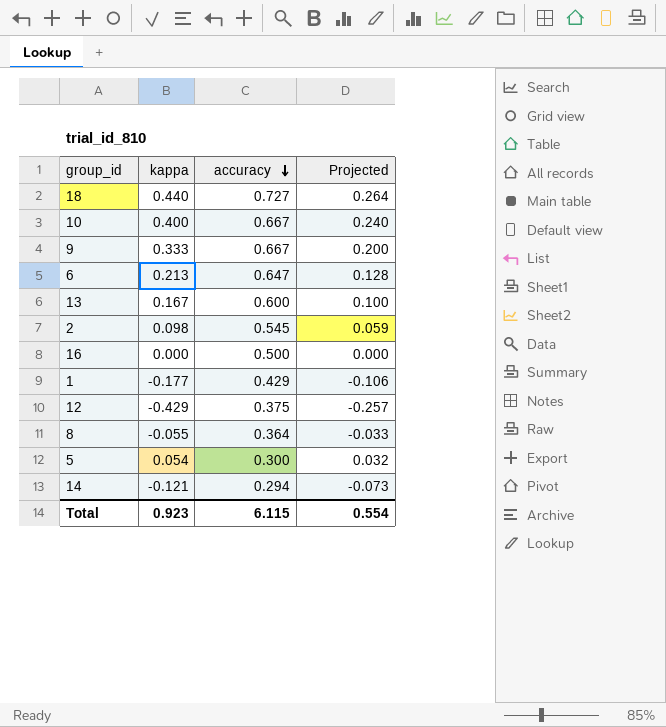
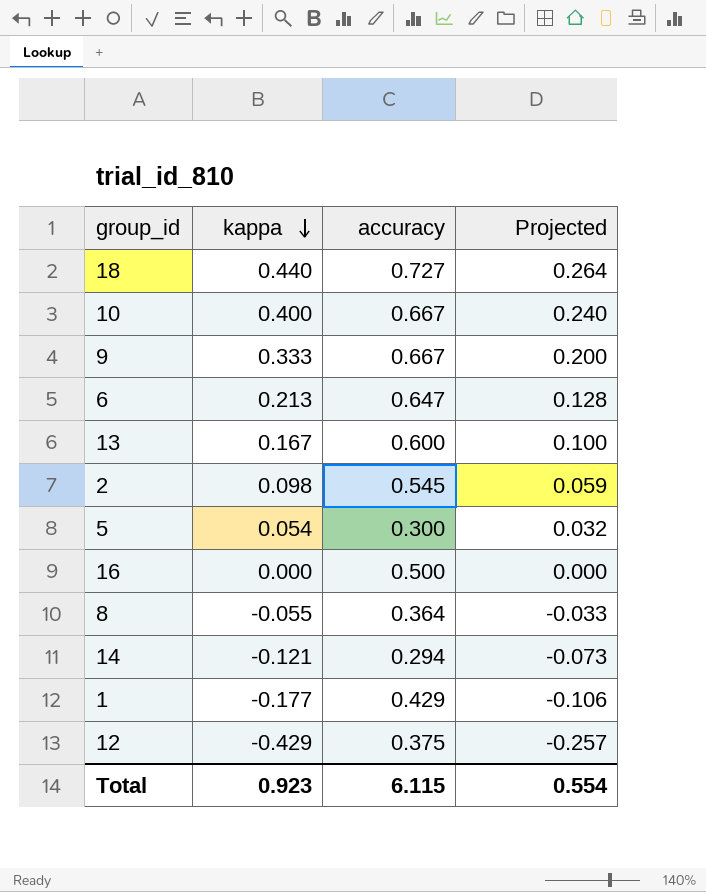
row order: accuracy descending -> kappa descending

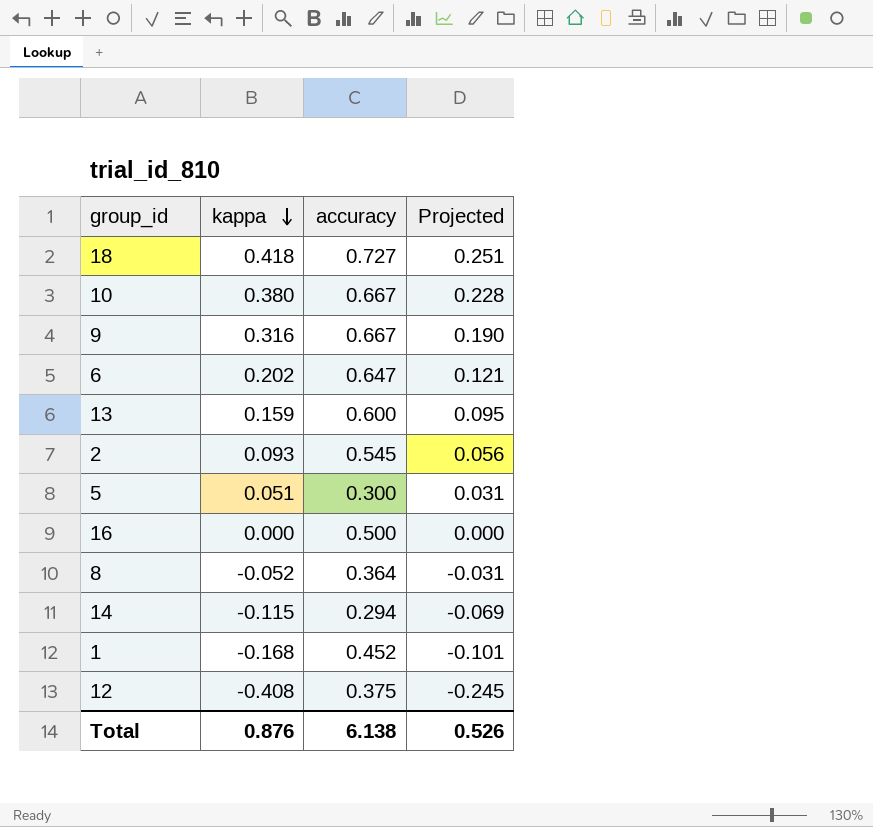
18 | kappa: 0.440 -> 0.418
18 | Projected: 0.264 -> 0.251
10 | kappa: 0.400 -> 0.380
10 | Projected: 0.240 -> 0.228
9 | kappa: 0.333 -> 0.316
9 | Projected: 0.200 -> 0.190
6 | kappa: 0.213 -> 0.202
6 | Projected: 0.128 -> 0.121
13 | kappa: 0.167 -> 0.159
13 | Projected: 0.100 -> 0.095
2 | kappa: 0.098 -> 0.093
2 | Projected: 0.059 -> 0.056
5 | kappa: 0.054 -> 0.051
5 | Projected: 0.032 -> 0.031
8 | kappa: -0.055 -> -0.052
8 | Projected: -0.033 -> -0.031
14 | kappa: -0.121 -> -0.115
14 | Projected: -0.073 -> -0.069
1 | kappa: -0.177 -> -0.168
1 | accuracy: 0.429 -> 0.452
1 | Projected: -0.106 -> -0.101
12 | kappa: -0.429 -> -0.408
12 | Projected: -0.257 -> -0.245
Total | kappa: 0.923 -> 0.876
Total | accuracy: 6.115 -> 6.138
Total | Projected: 0.554 -> 0.526

